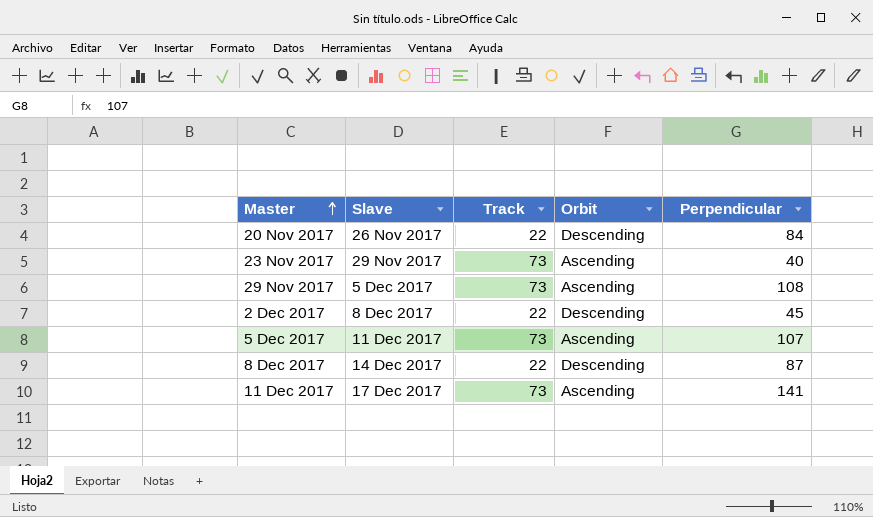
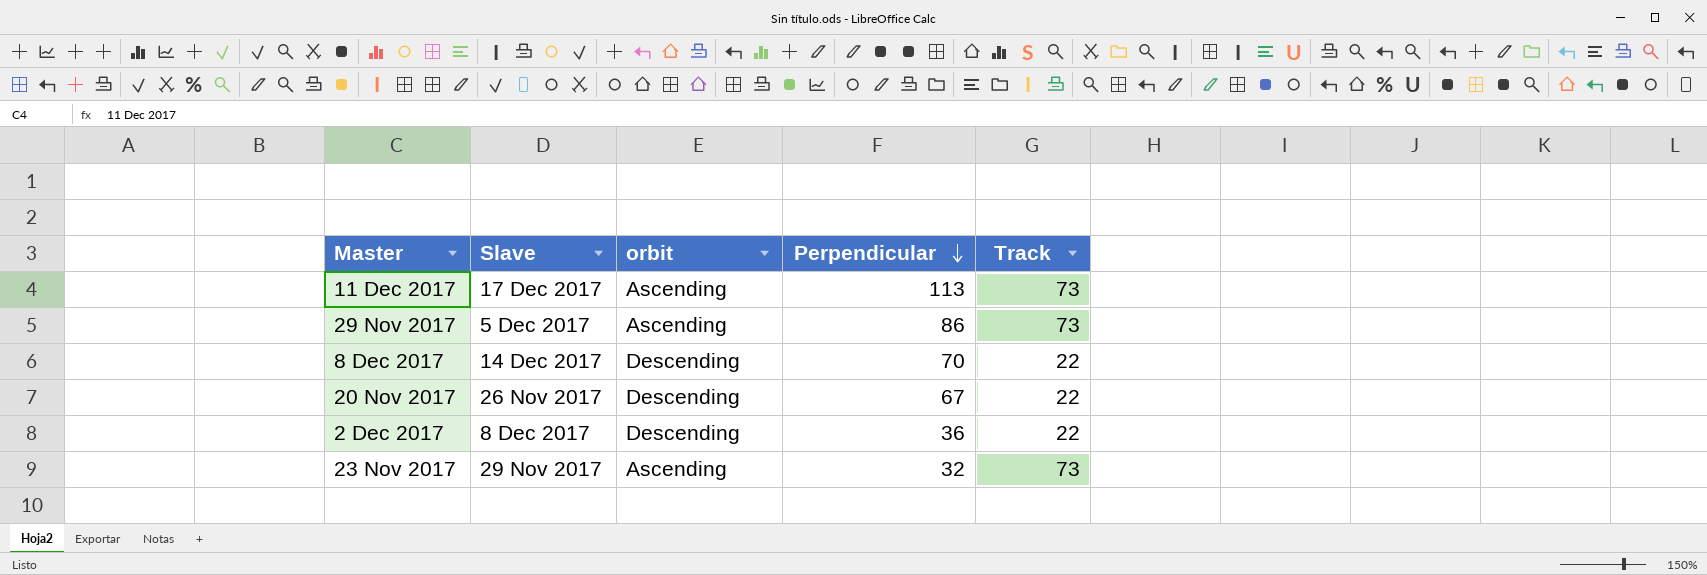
row order: Master ascending -> Perpendicular descending
column name: Orbit -> orbit
column Track | position: 3 -> 5
row 5 Dec 2017: 11 Dec 2017 | 73 | Ascending | 107 -> none
11 Dec 2017 | Perpendicular: 141 -> 113
29 Nov 2017 | Perpendicular: 108 -> 86
8 Dec 2017 | Perpendicular: 87 -> 70
20 Nov 2017 | Perpendicular: 84 -> 67
2 Dec 2017 | Perpendicular: 45 -> 36
23 Nov 2017 | Perpendicular: 40 -> 32

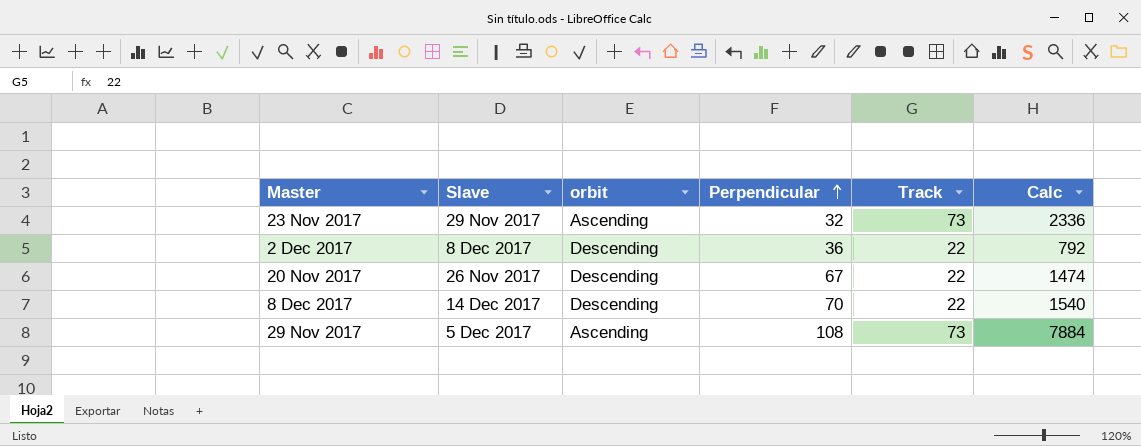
row order: Perpendicular descending -> Perpendicular ascending
column Calc | formula: none -> [Perpendicular] * [Track]
row 11 Dec 2017: 17 Dec 2017 | Ascending | 113 | 73 -> none
29 Nov 2017 | Perpendicular: 86 -> 108

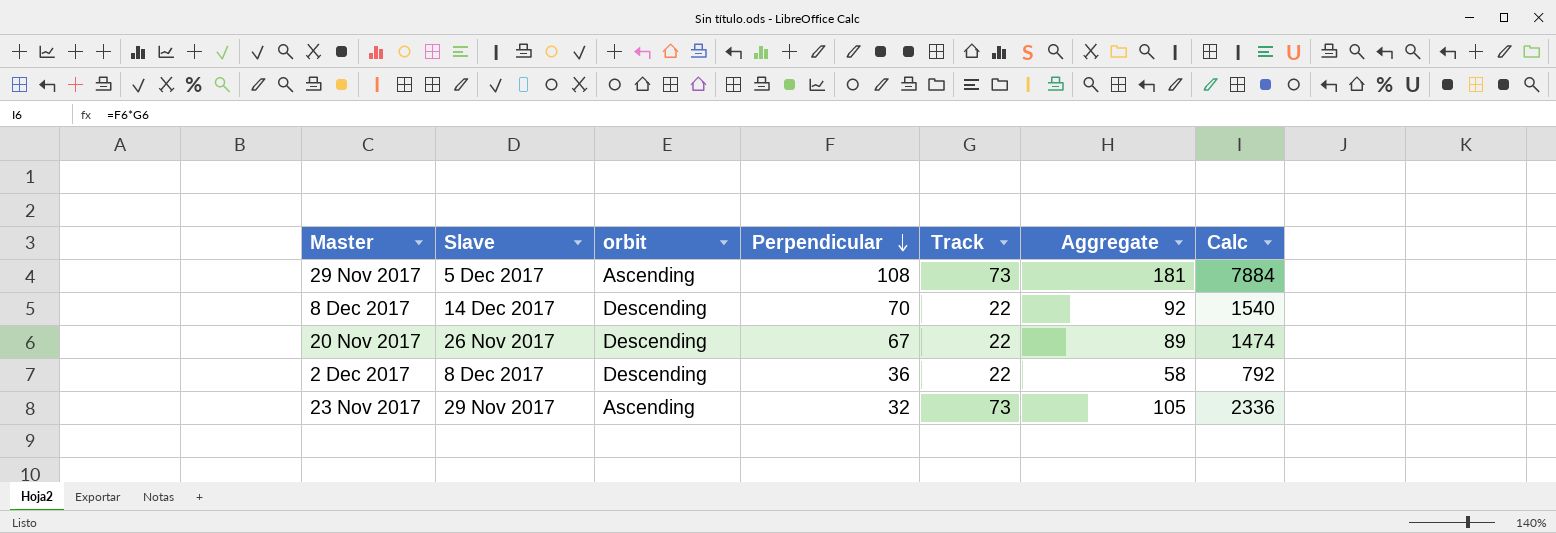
row order: Perpendicular ascending -> Perpendicular descending
column Aggregate | formula: none -> [Perpendicular] + [Track]

